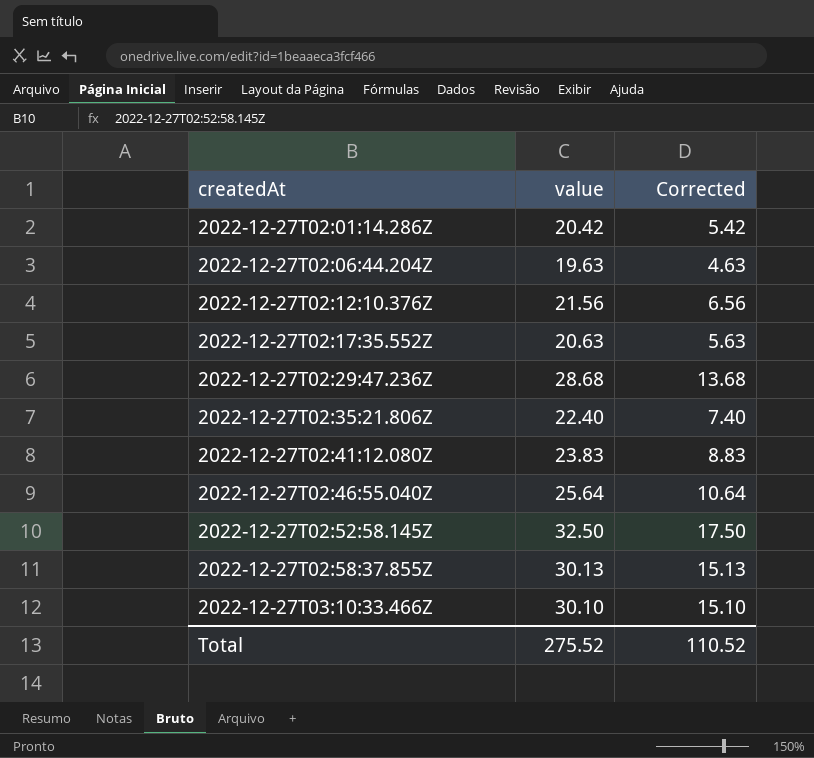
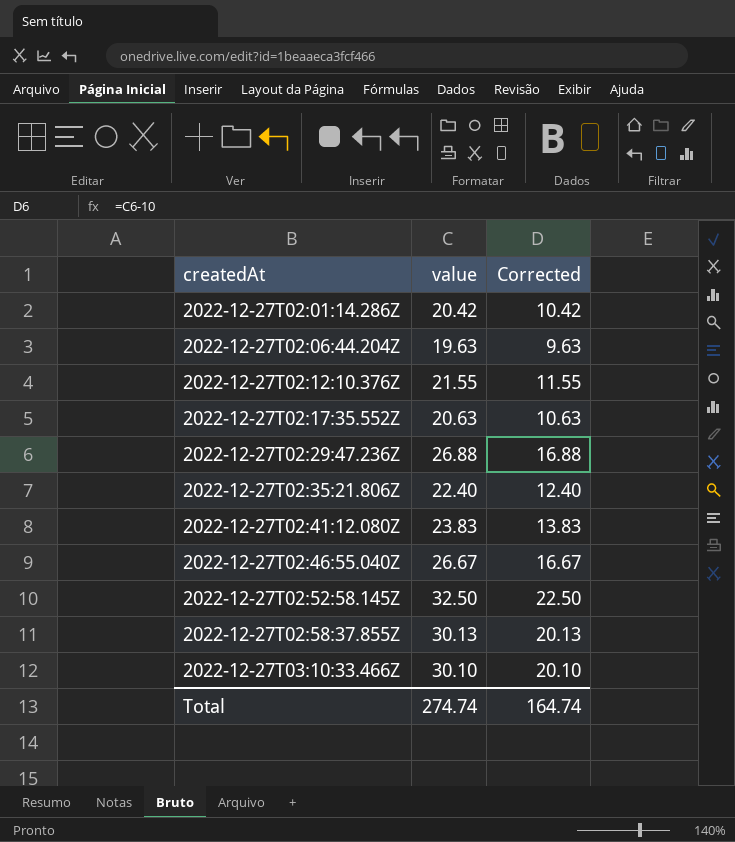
column Corrected | formula: [value] - 15 -> [value] - 10
2022-12-27T02:12:10.376Z | value: 21.56 -> 21.55
2022-12-27T02:29:47.236Z | value: 28.68 -> 26.88
2022-12-27T02:46:55.040Z | value: 25.64 -> 26.67
Total | value: 275.52 -> 274.74
Total | Corrected: 110.52 -> 164.74

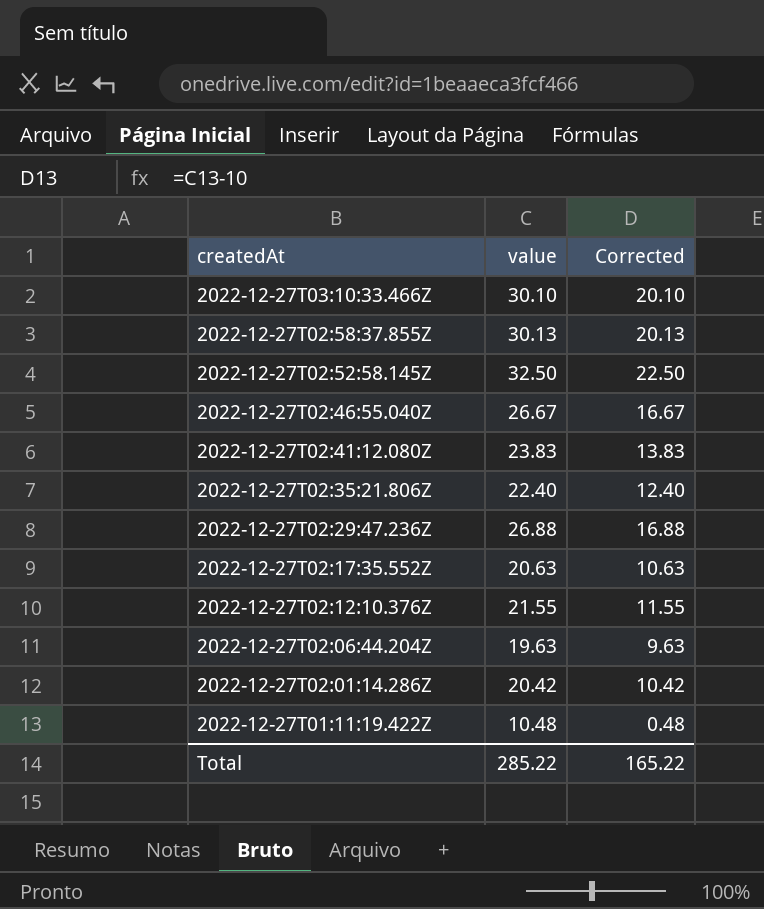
row order: createdAt ascending -> createdAt descending
row 2022-12-27T01:11:19.422Z: none -> 10.48 | 0.48
Total | value: 274.74 -> 285.22
Total | Corrected: 164.74 -> 165.22

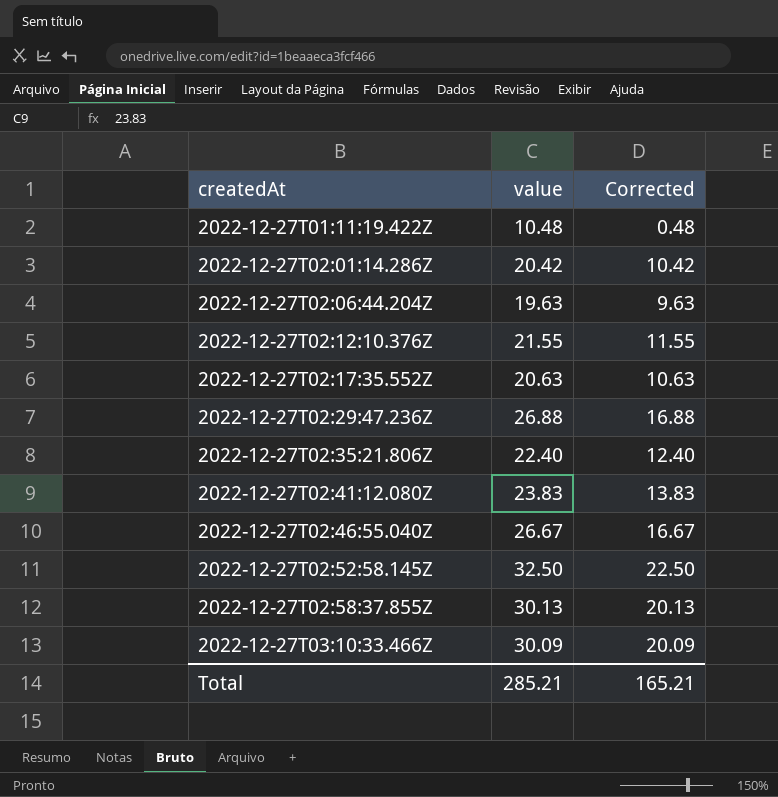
row order: createdAt descending -> createdAt ascending
2022-12-27T03:10:33.466Z | value: 30.10 -> 30.09
2022-12-27T03:10:33.466Z | Corrected: 20.10 -> 20.09
Total | value: 285.22 -> 285.21
Total | Corrected: 165.22 -> 165.21

